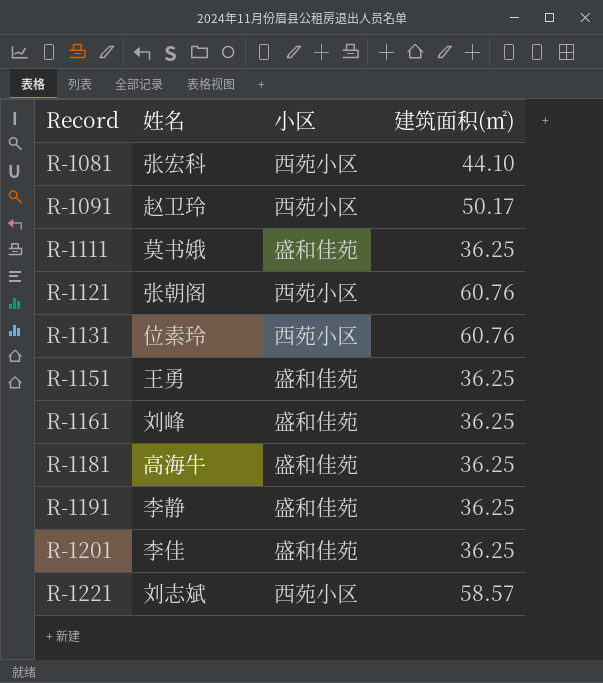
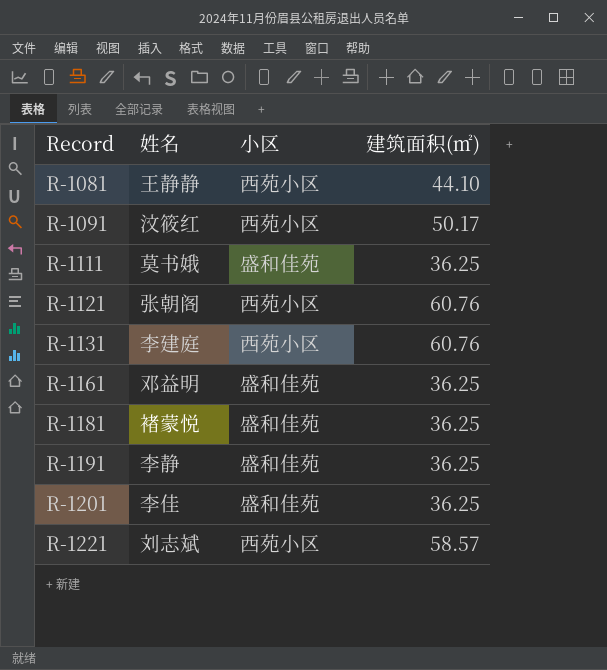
row R-1151: 王勇 | 盛和佳苑 | 36.25 -> none
R-1081 | 姓名: 张宏科 -> 王静静
R-1091 | 姓名: 赵卫玲 -> 汶筱红
R-1131 | 姓名: 位素玲 -> 李建庭
R-1161 | 姓名: 刘峰 -> 邓益明
R-1181 | 姓名: 高海牛 -> 褚蒙悦

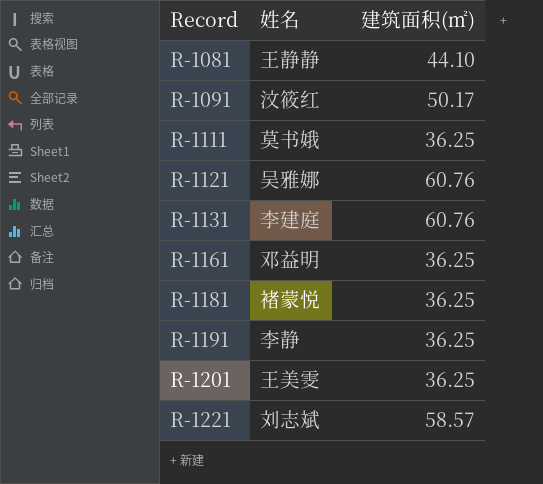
column 小区 | position: 3 -> none
R-1121 | 姓名: 张朝阁 -> 吴雅娜
R-1201 | 姓名: 李佳 -> 王美雯

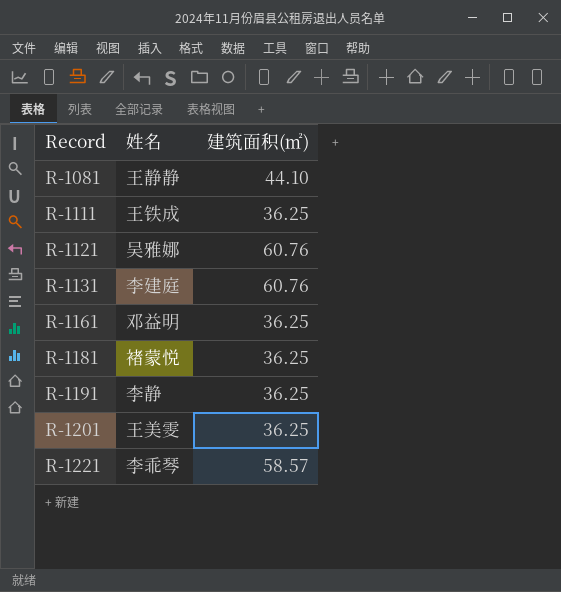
row R-1091: 汶筱红 | 50.17 -> none
R-1111 | 姓名: 莫书娥 -> 王铁成
R-1221 | 姓名: 刘志斌 -> 李乖琴

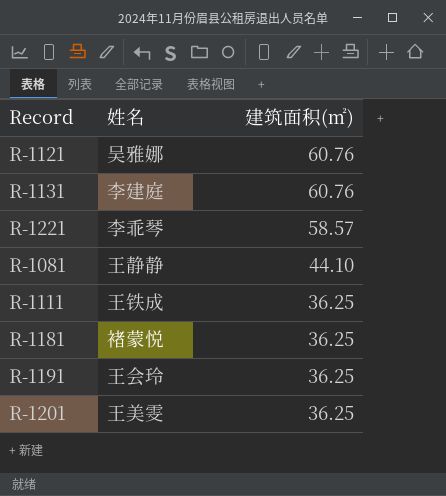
row order: Record ascending -> 建筑面积(㎡) descending
row R-1161: 邓益明 | 36.25 -> none
R-1191 | 姓名: 李静 -> 王会玲

